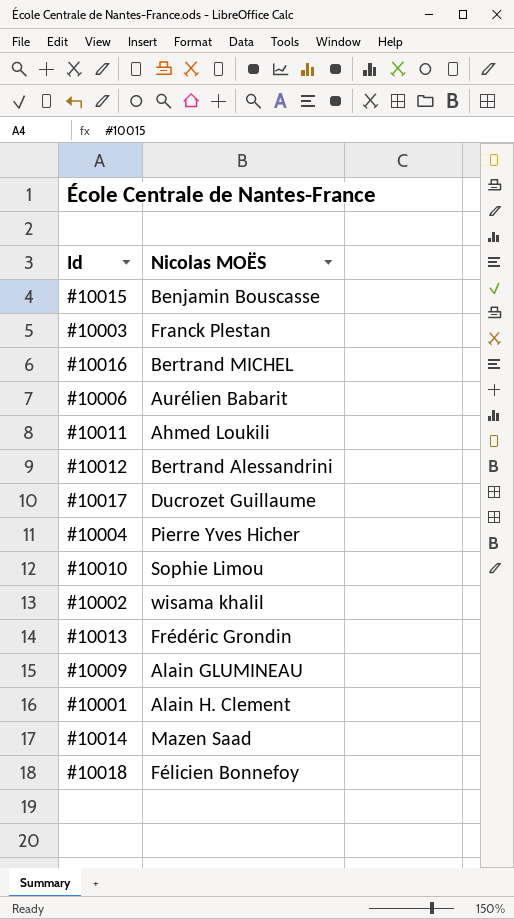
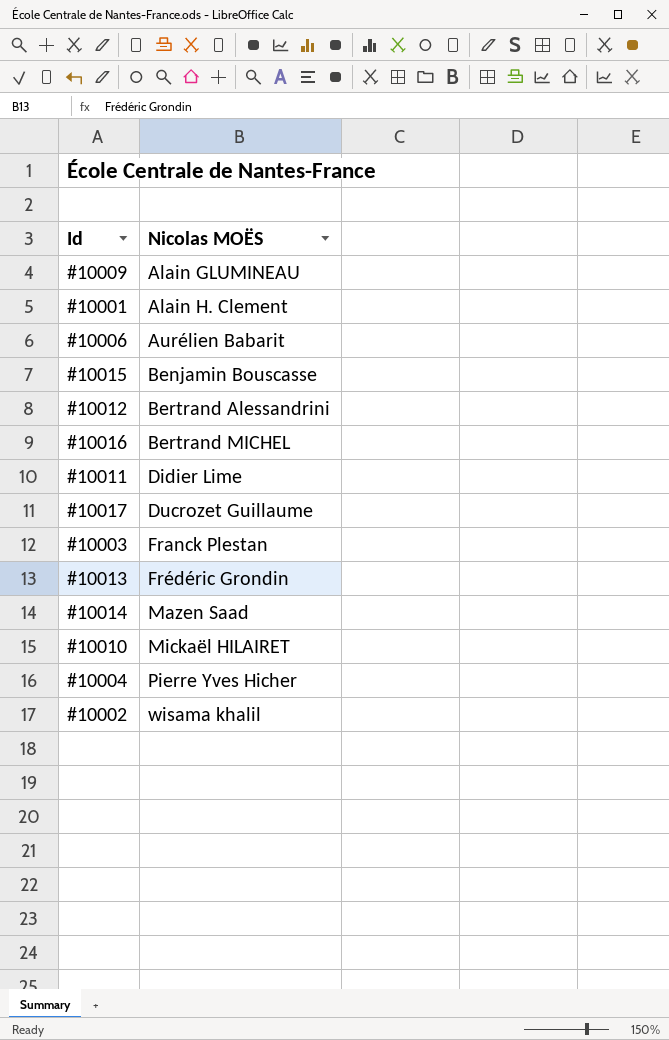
row order: none -> Nicolas MOËS ascending
row #10018: Félicien Bonnefoy -> none
#10011 | Nicolas MOËS: Ahmed Loukili -> Didier Lime
#10010 | Nicolas MOËS: Sophie Limou -> Mickaël HILAIRET

